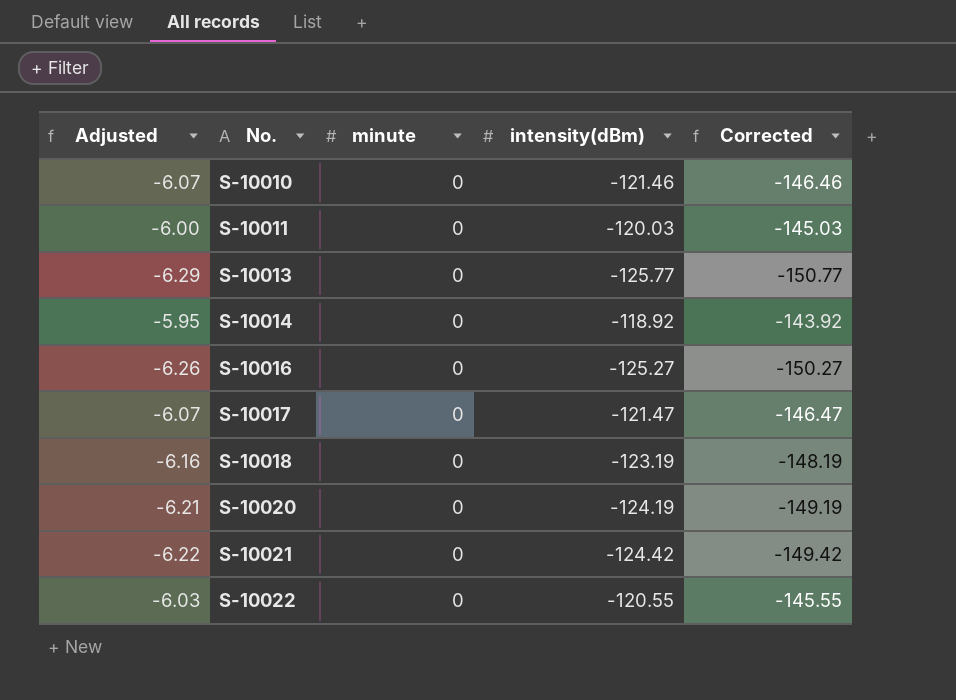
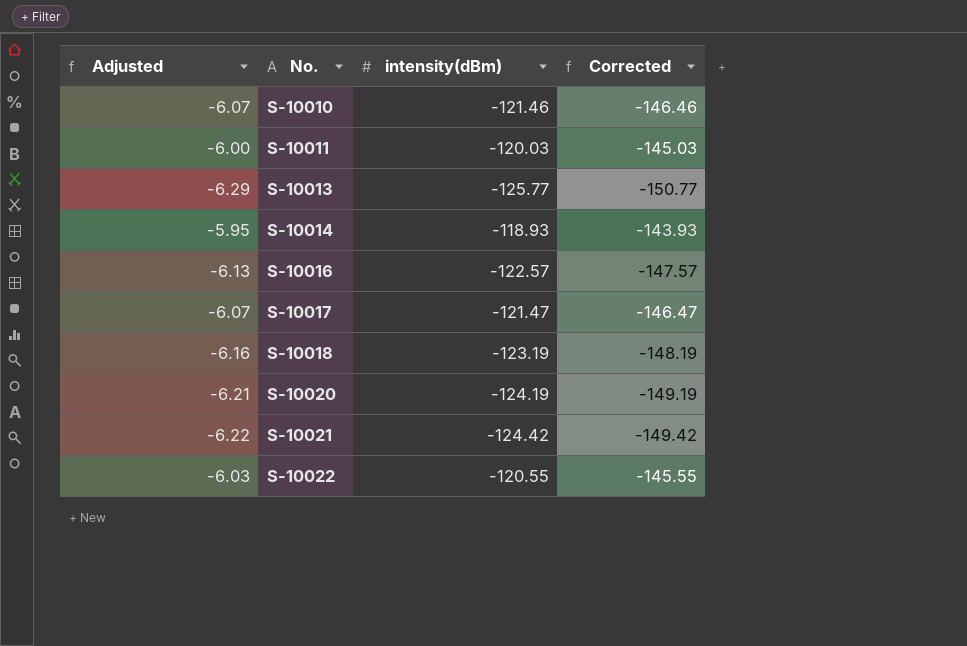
column minute | position: 3 -> none
S-10014 | intensity(dBm): -118.92 -> -118.93
S-10014 | Corrected: -143.92 -> -143.93
S-10016 | Adjusted: -6.26 -> -6.13
S-10016 | intensity(dBm): -125.27 -> -122.57
S-10016 | Corrected: -150.27 -> -147.57

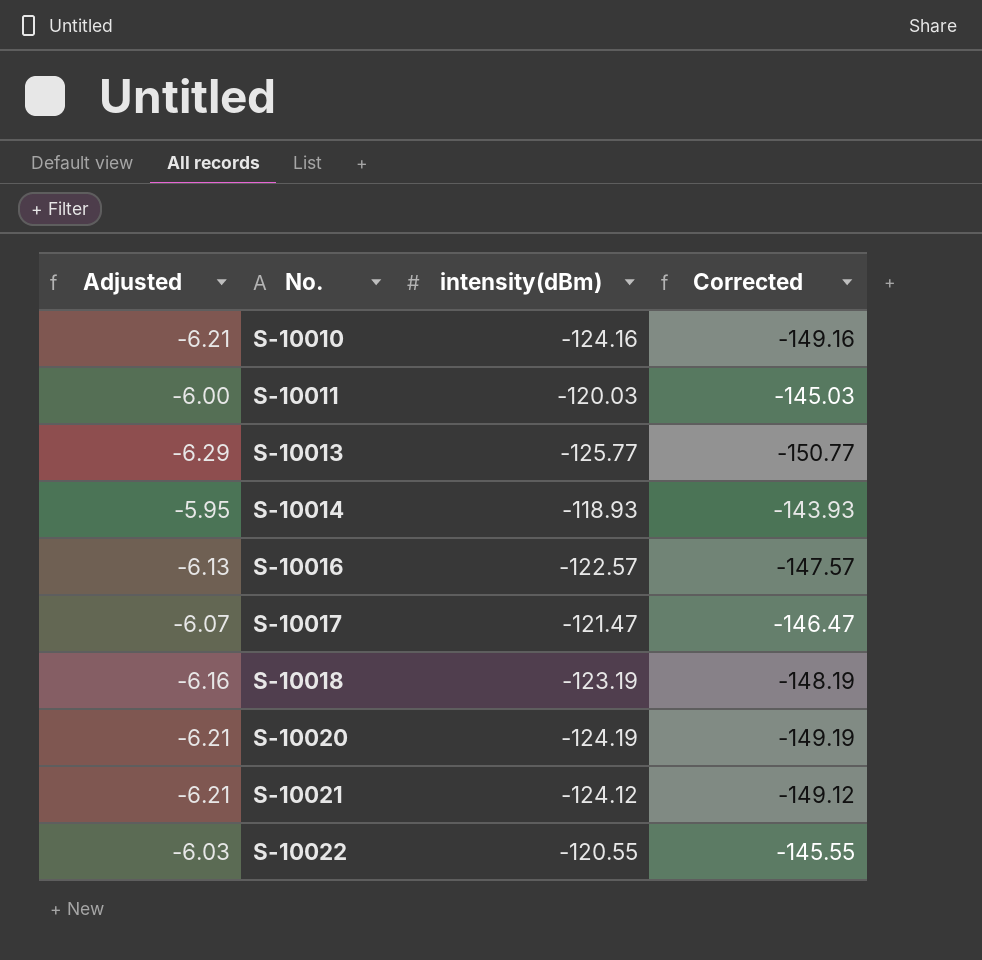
S-10010 | Adjusted: -6.07 -> -6.21
S-10010 | intensity(dBm): -121.46 -> -124.16
S-10010 | Corrected: -146.46 -> -149.16
S-10021 | Adjusted: -6.22 -> -6.21
S-10021 | intensity(dBm): -124.42 -> -124.12
S-10021 | Corrected: -149.42 -> -149.12

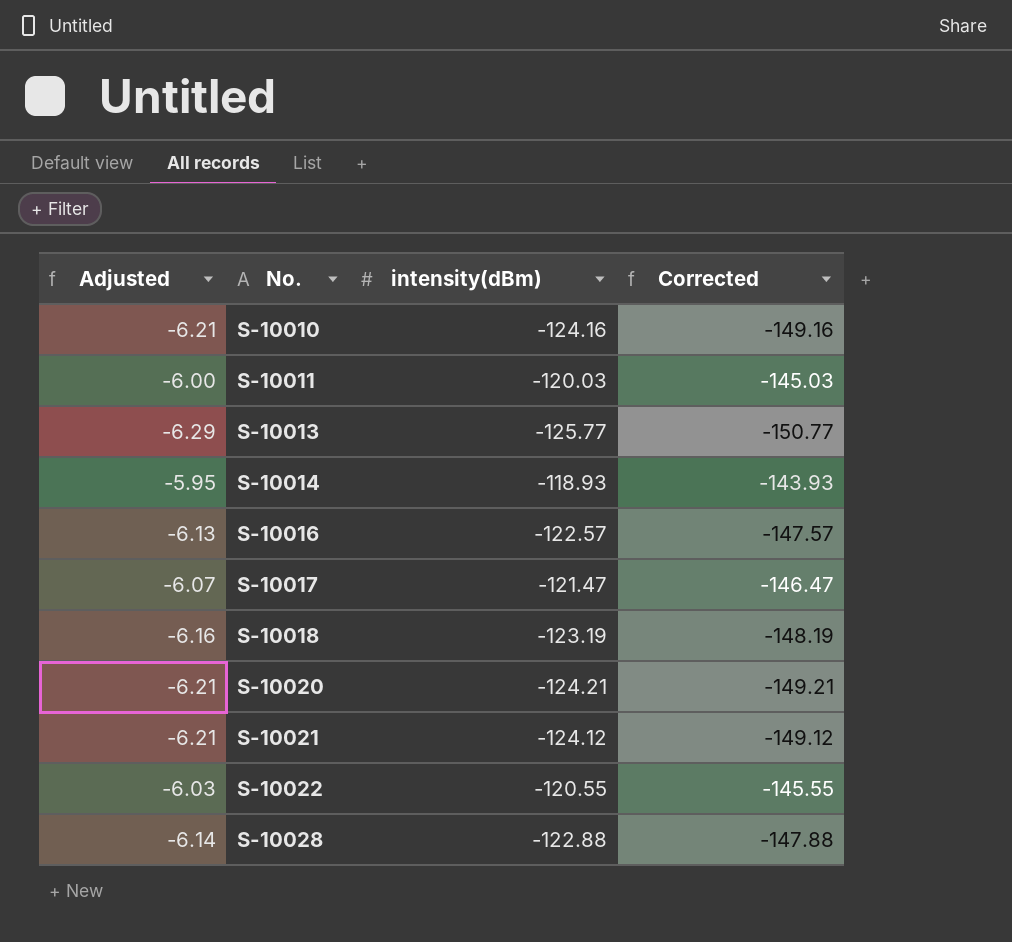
S-10020 | intensity(dBm): -124.19 -> -124.21
S-10020 | Corrected: -149.19 -> -149.21
row S-10028: none -> -6.14 | -122.88 | -147.88

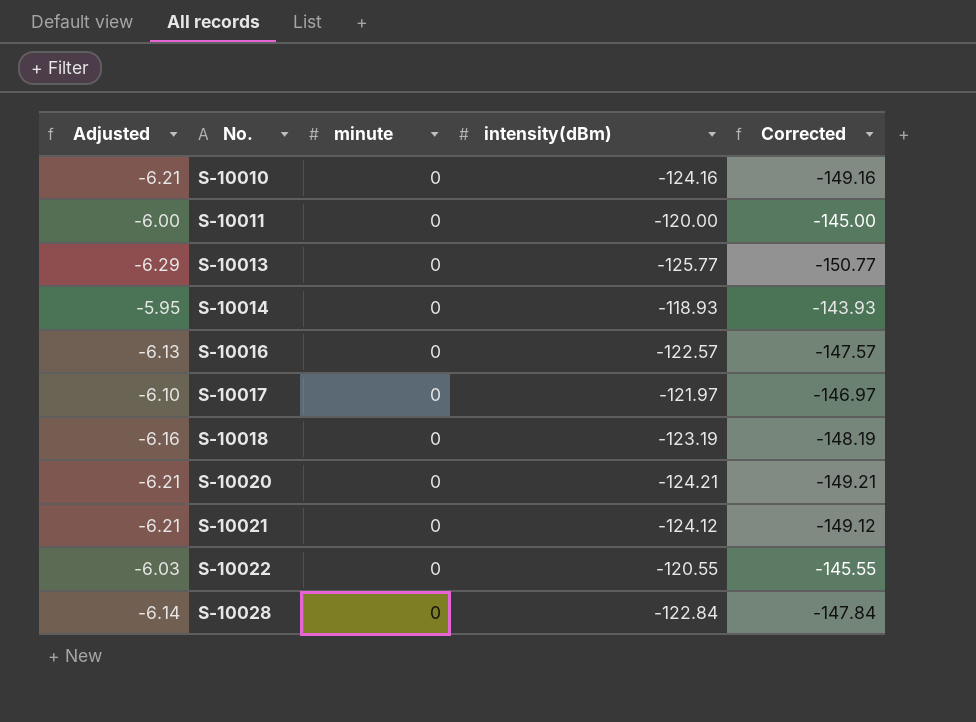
column minute | position: none -> 3
S-10011 | intensity(dBm): -120.03 -> -120.00
S-10011 | Corrected: -145.03 -> -145.00
S-10017 | Adjusted: -6.07 -> -6.10
S-10017 | intensity(dBm): -121.47 -> -121.97
S-10017 | Corrected: -146.47 -> -146.97
S-10028 | intensity(dBm): -122.88 -> -122.84
S-10028 | Corrected: -147.88 -> -147.84

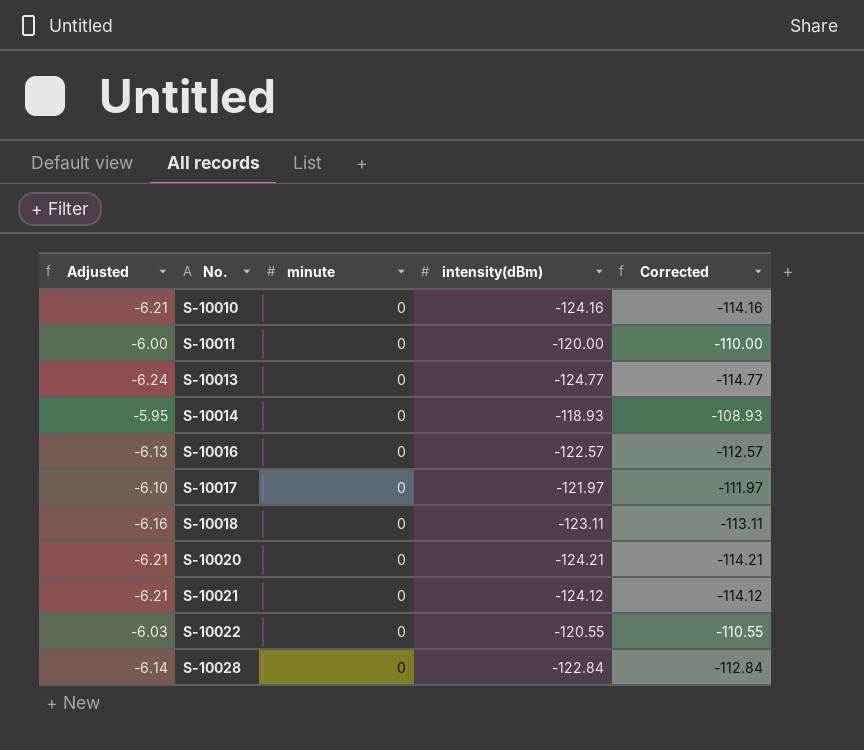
column Corrected | formula: [intensity(dBm)] - 25 -> [intensity(dBm)] + 10
S-10013 | Adjusted: -6.29 -> -6.24
S-10013 | intensity(dBm): -125.77 -> -124.77
S-10018 | intensity(dBm): -123.19 -> -123.11

